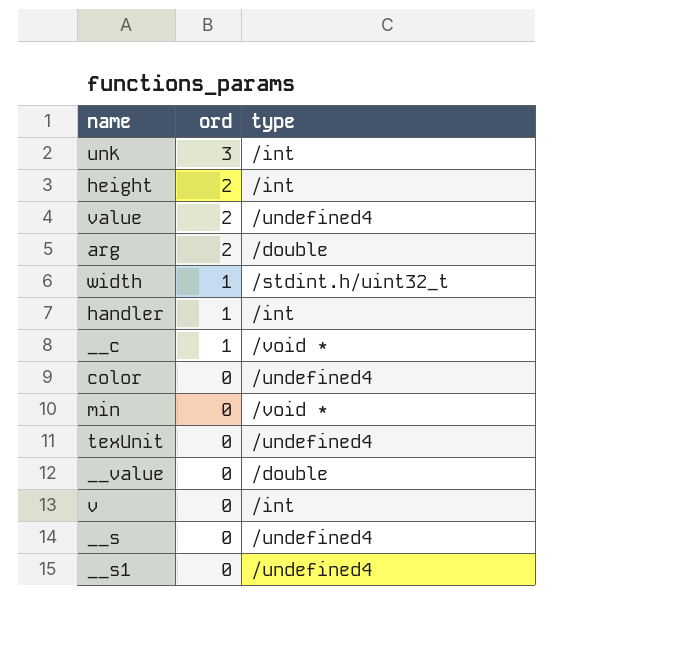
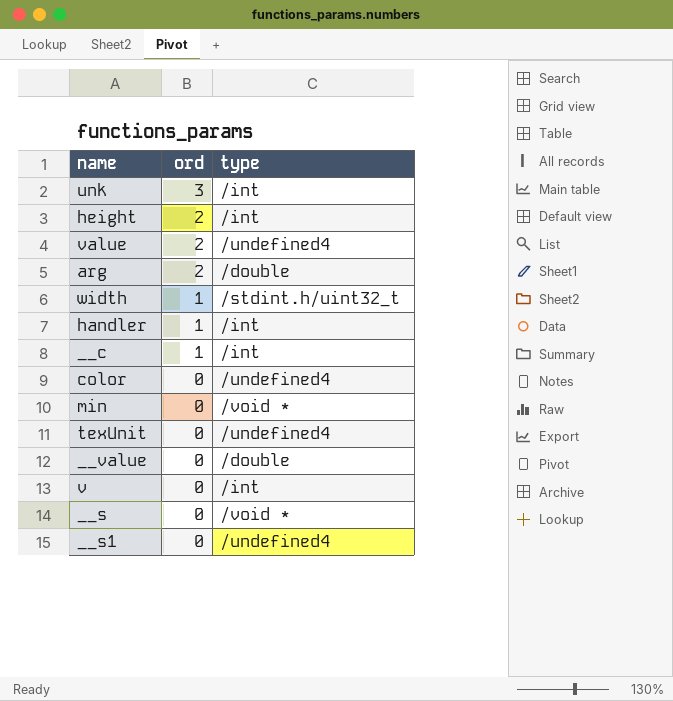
__c | type: /void * -> /int
__s | type: /undefined4 -> /void *

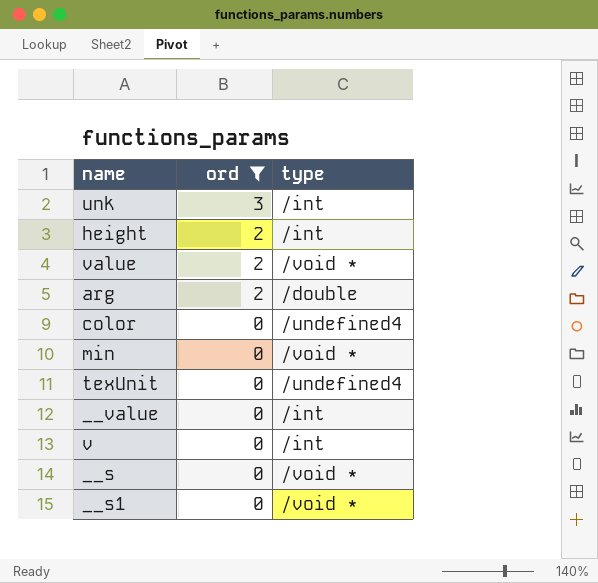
filter: none -> ord != 1
value | type: /undefined4 -> /void *
__value | type: /double -> /int
__s1 | type: /undefined4 -> /void *

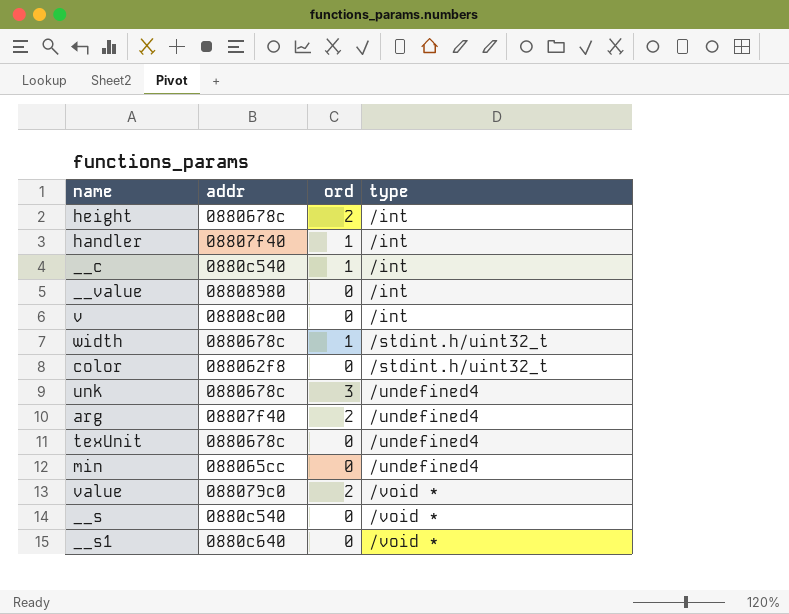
filter: ord != 1 -> none
row order: ord descending -> type ascending
column addr | position: none -> 2
color | type: /undefined4 -> /stdint.h/uint32_t
unk | type: /int -> /undefined4
arg | type: /double -> /undefined4
min | type: /void * -> /undefined4

